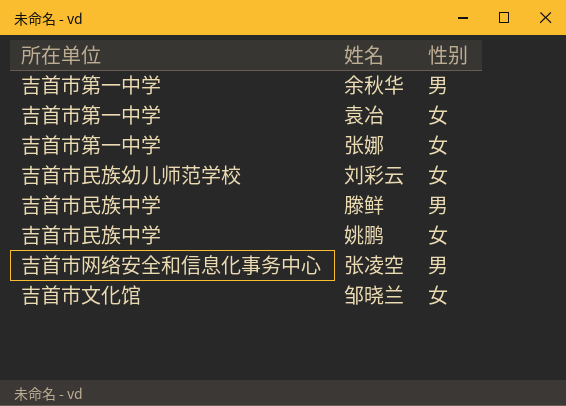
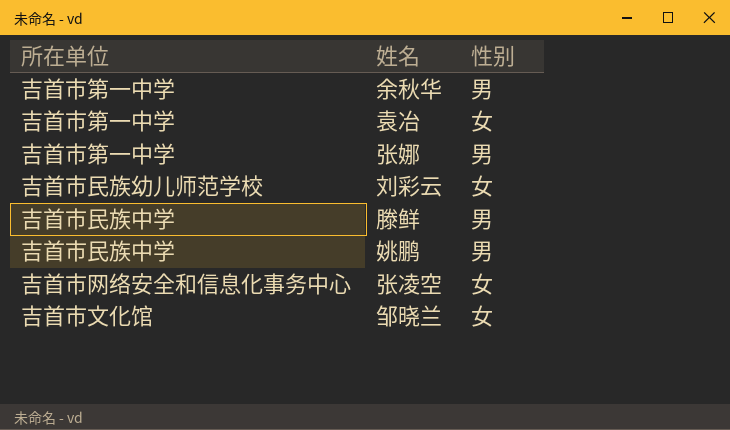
张娜 | 性别: 女 -> 男
姚鹏 | 性别: 女 -> 男
张凌空 | 性别: 男 -> 女

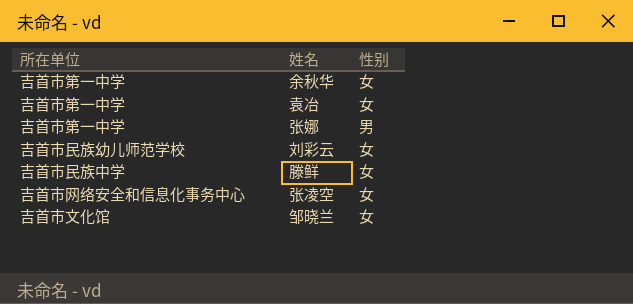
row 姚鹏: 吉首市民族中学 | 男 -> none
余秋华 | 性别: 男 -> 女
滕鲜 | 性别: 男 -> 女

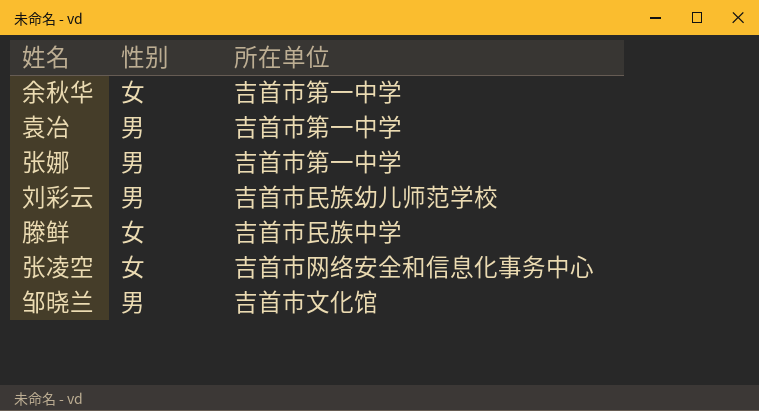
column 所在单位 | position: 1 -> 3
袁冶 | 性别: 女 -> 男
刘彩云 | 性别: 女 -> 男
邹晓兰 | 性别: 女 -> 男

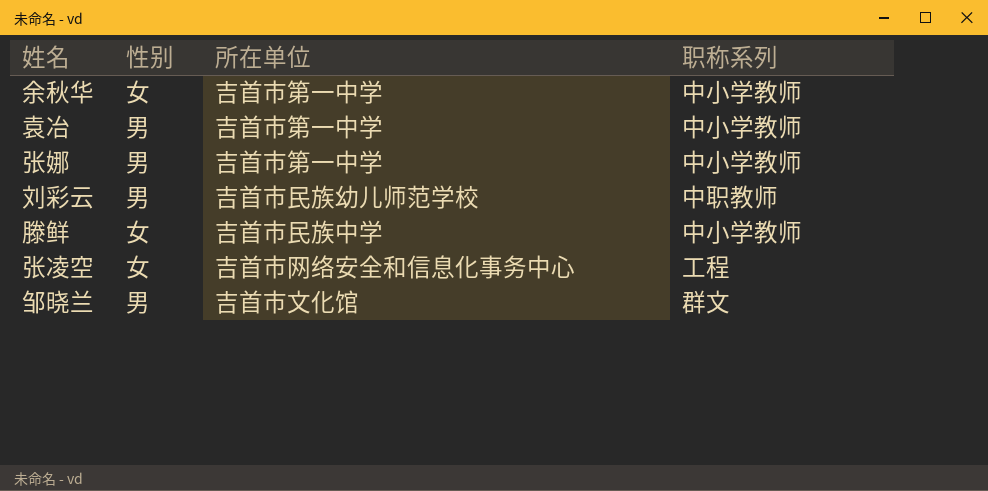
column 职称系列 | position: none -> 4

